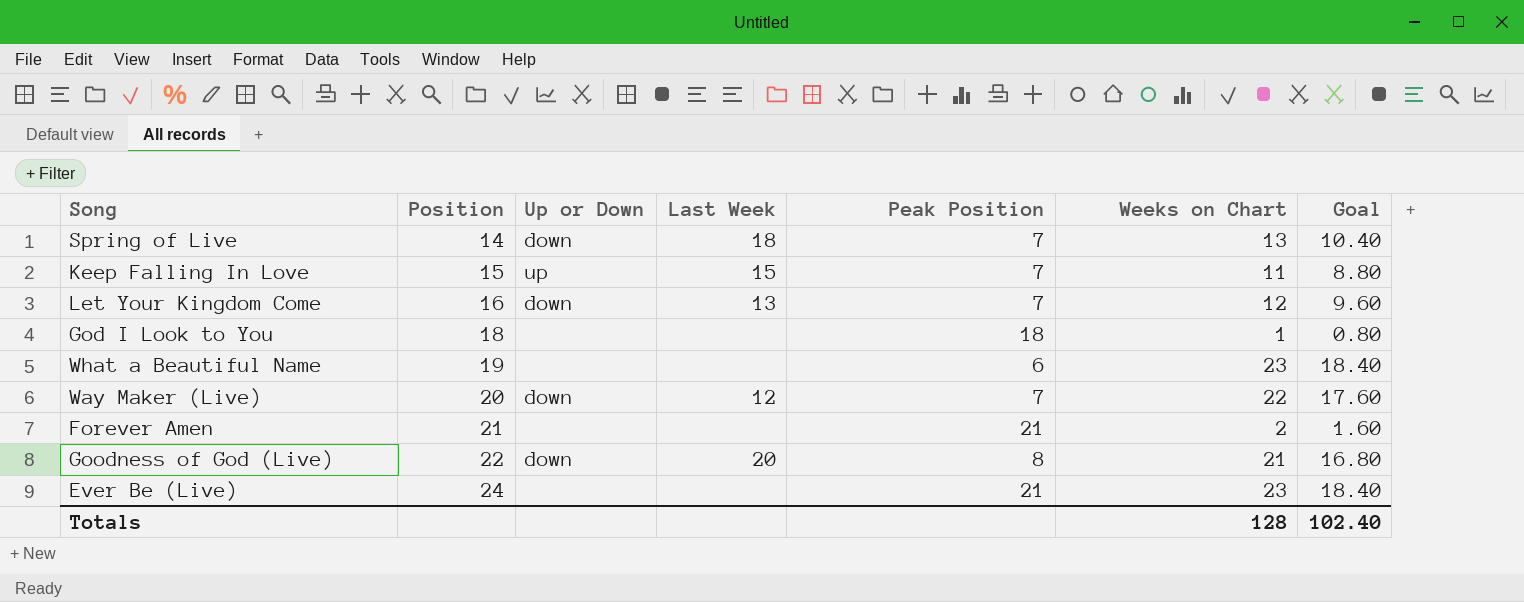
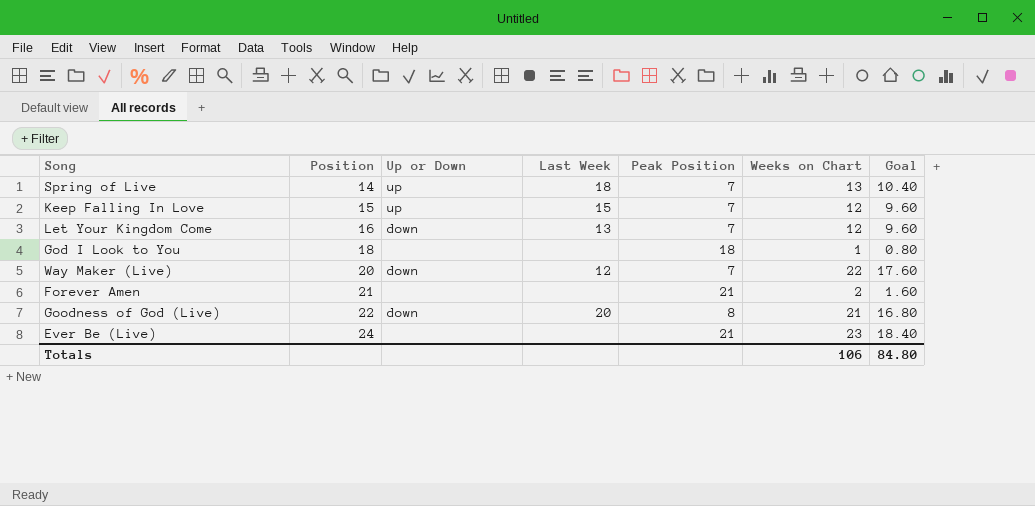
row What a Beautiful Name: 19 | none | none | 6 | 23 | 18.40 -> none
Spring of Live | Up or Down: down -> up
Keep Falling In Love | Weeks on Chart: 11 -> 12
Keep Falling In Love | Goal: 8.80 -> 9.60
Totals | Weeks on Chart: 128 -> 106
Totals | Goal: 102.40 -> 84.80

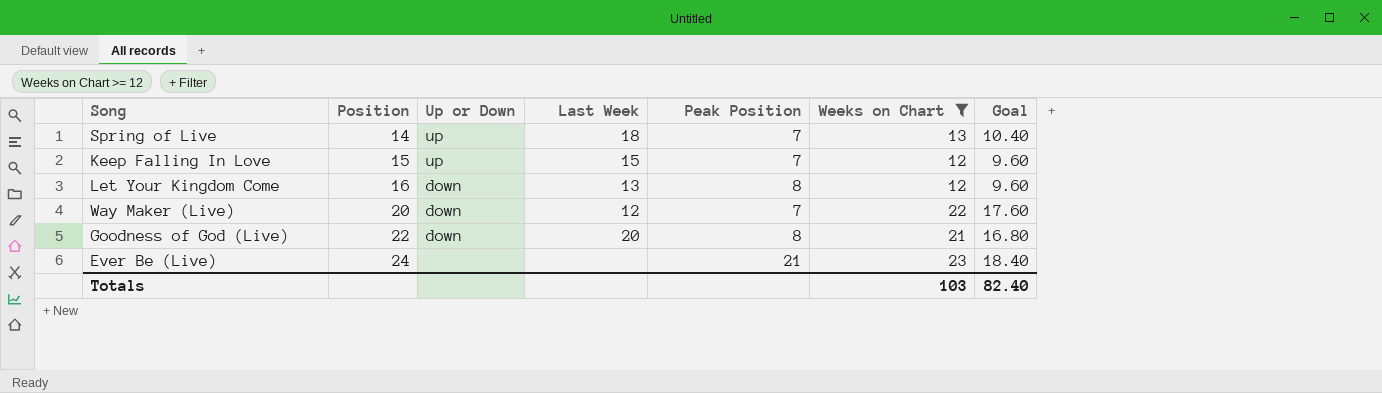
filter: none -> Weeks on Chart >= 12
Let Your Kingdom Come | Peak Position: 7 -> 8
Totals | Weeks on Chart: 106 -> 103
Totals | Goal: 84.80 -> 82.40

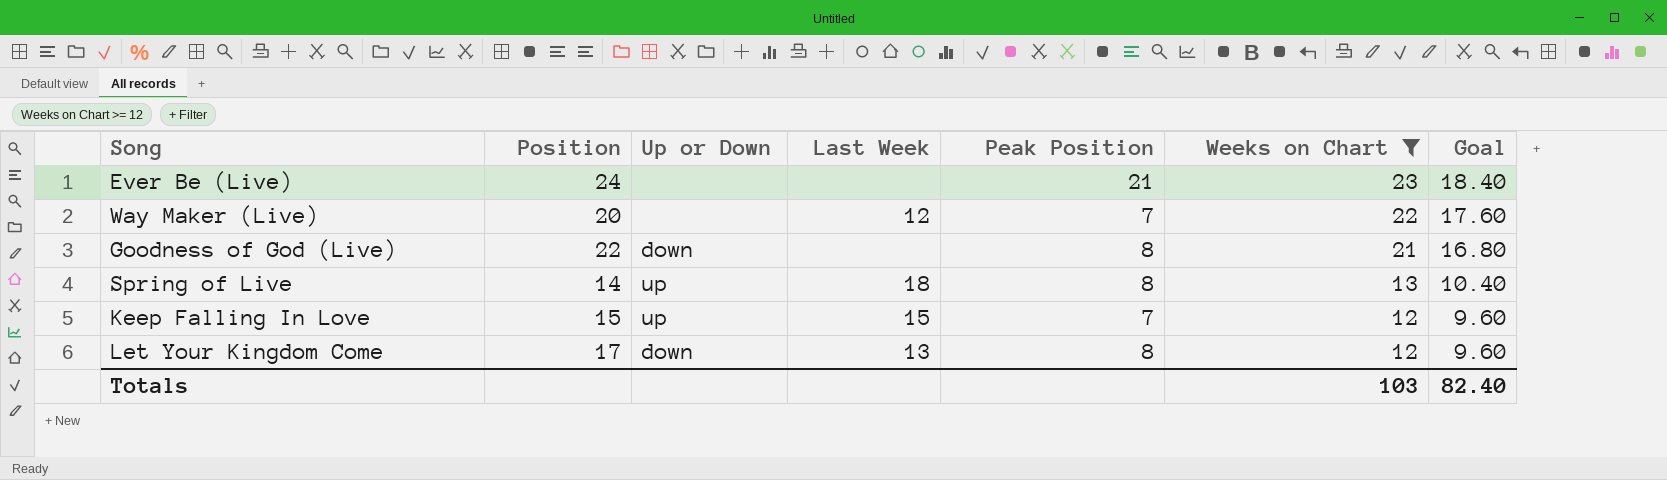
row order: Position ascending -> Weeks on Chart descending
Way Maker (Live) | Up or Down: down -> none
Goodness of God (Live) | Last Week: 20 -> none
Spring of Live | Peak Position: 7 -> 8
Let Your Kingdom Come | Position: 16 -> 17

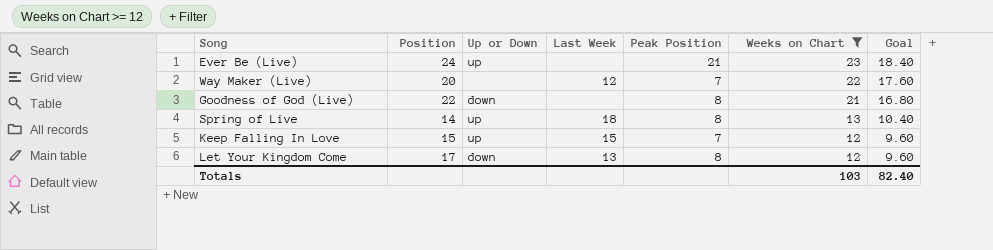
Ever Be (Live) | Up or Down: none -> up

